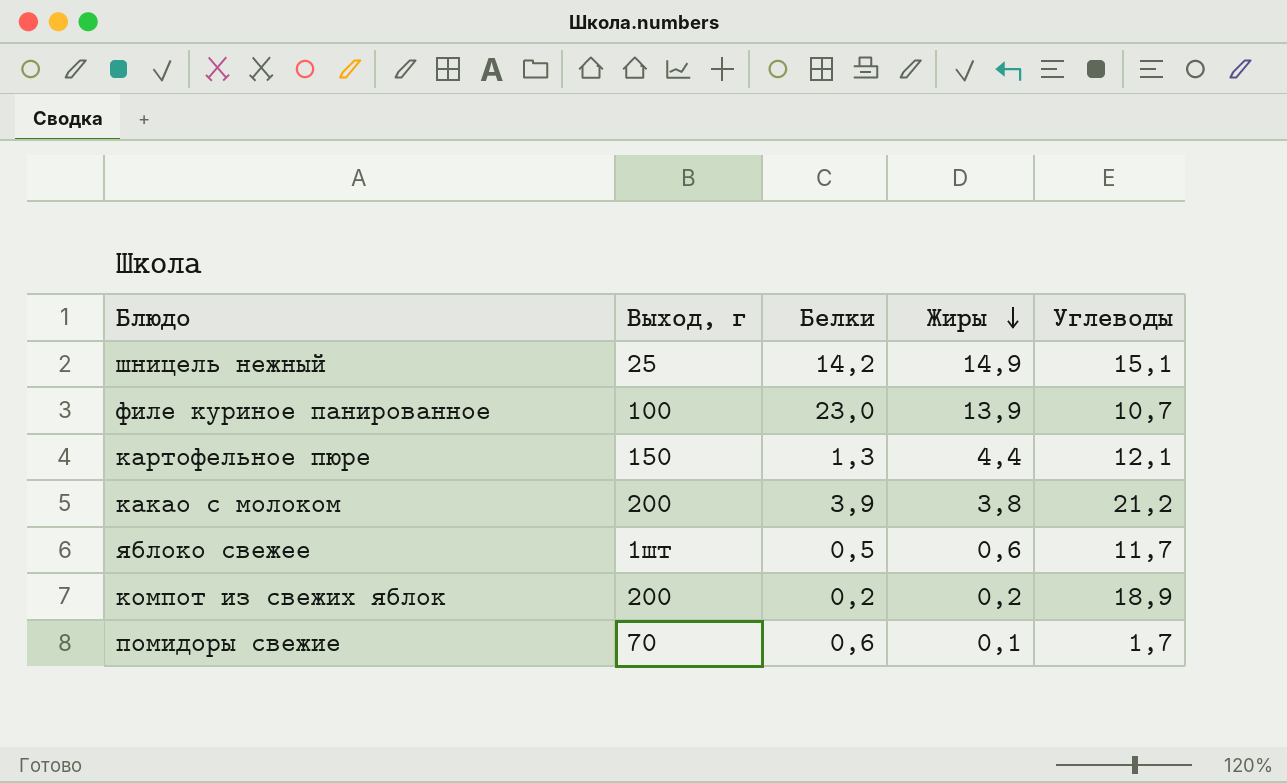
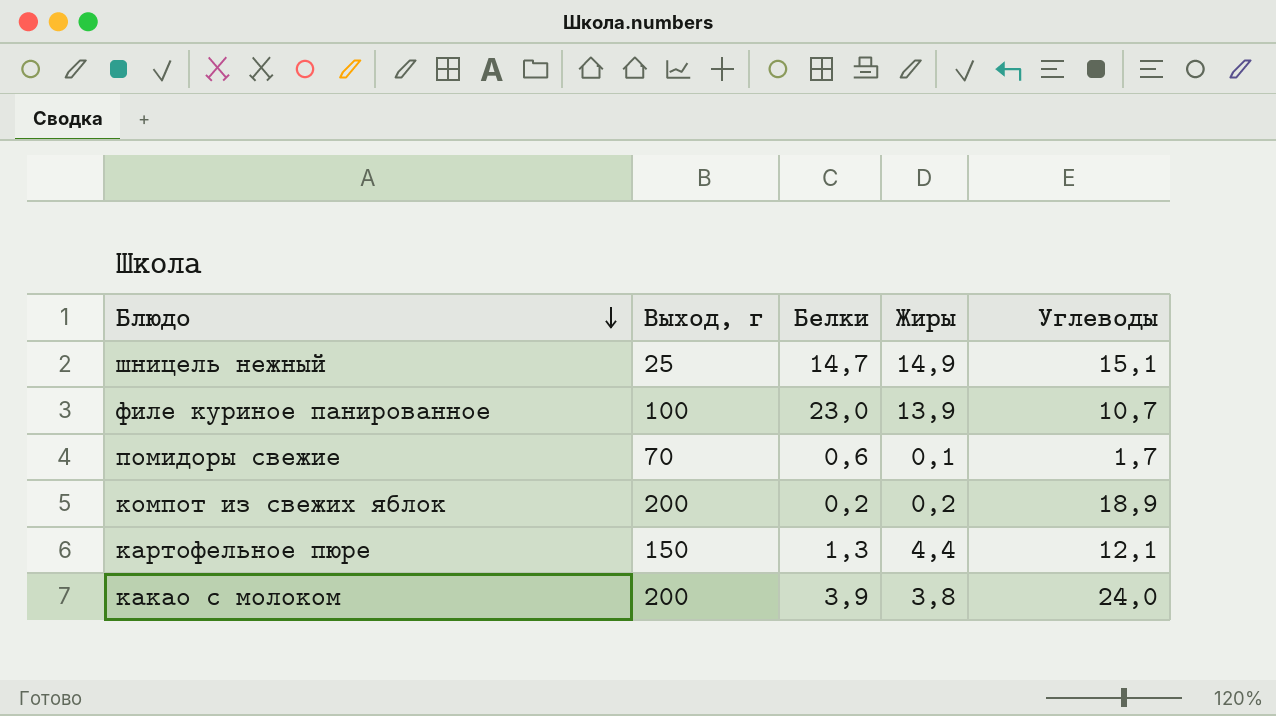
row order: Жиры descending -> Блюдо descending
row яблоко свежее: 1шт | 0,5 | 0,6 | 11,7 -> none
шницель нежный | Белки: 14,2 -> 14,7
какао с молоком | Углеводы: 21,2 -> 24,0

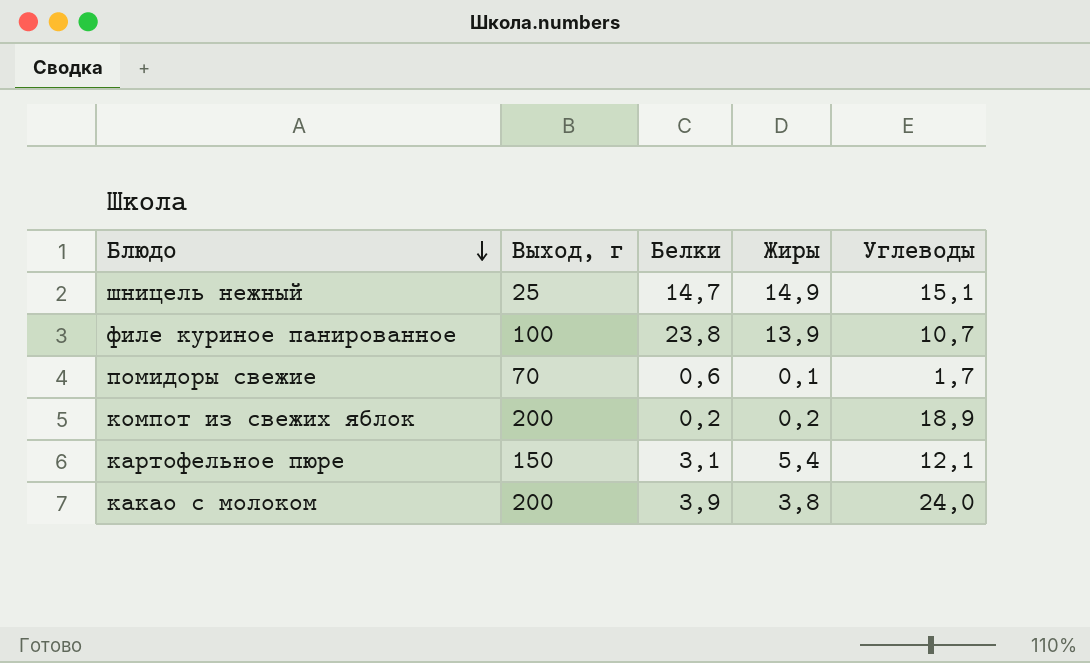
филе куриное панированное | Белки: 23,0 -> 23,8
картофельное пюре | Белки: 1,3 -> 3,1
картофельное пюре | Жиры: 4,4 -> 5,4

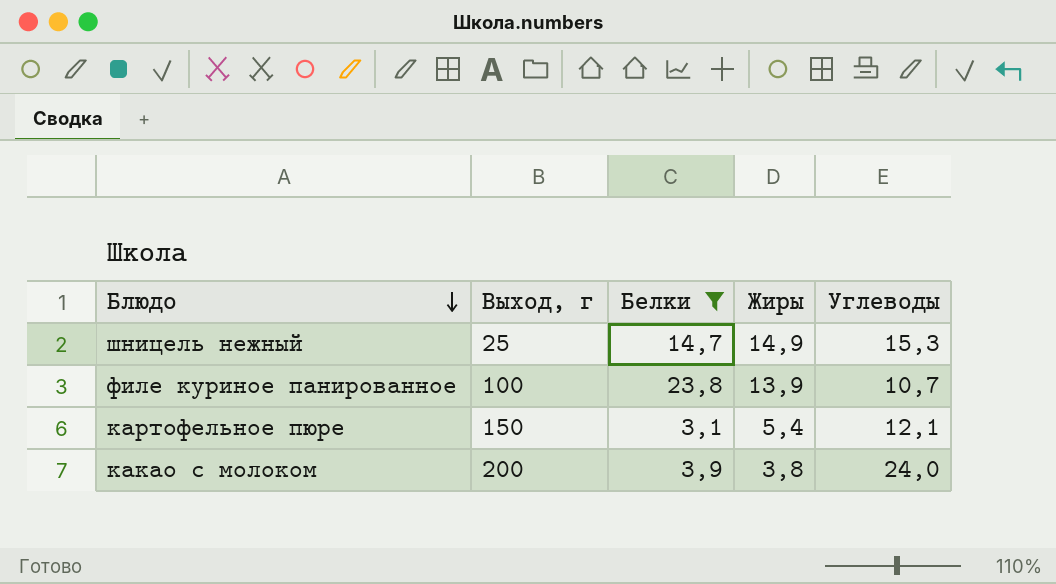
filter: none -> Белки >= 3,1
шницель нежный | Углеводы: 15,1 -> 15,3

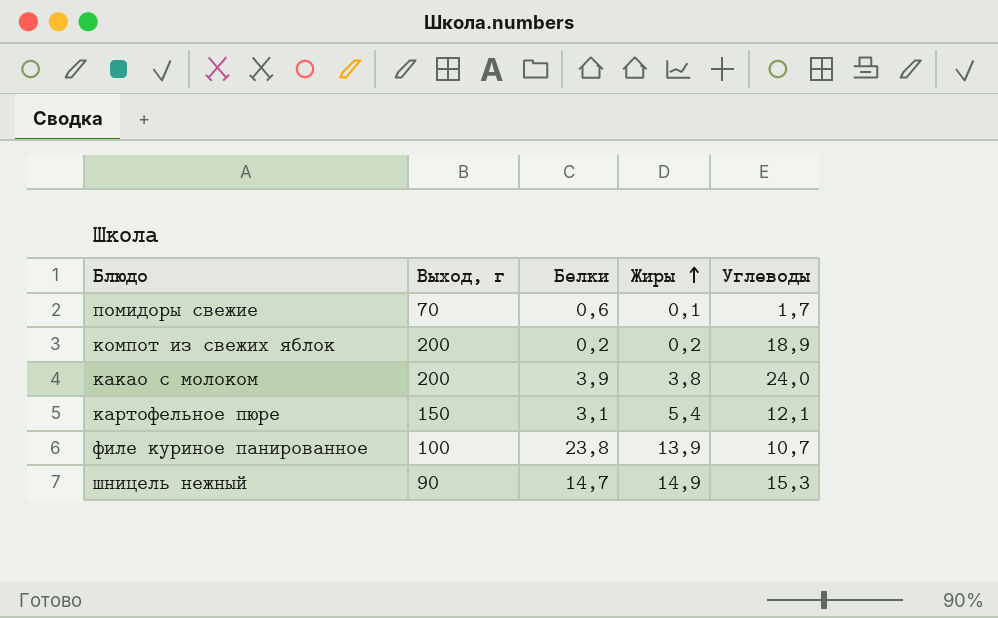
filter: Белки >= 3,1 -> none
row order: Блюдо descending -> Жиры ascending
шницель нежный | Выход, г: 25 -> 90

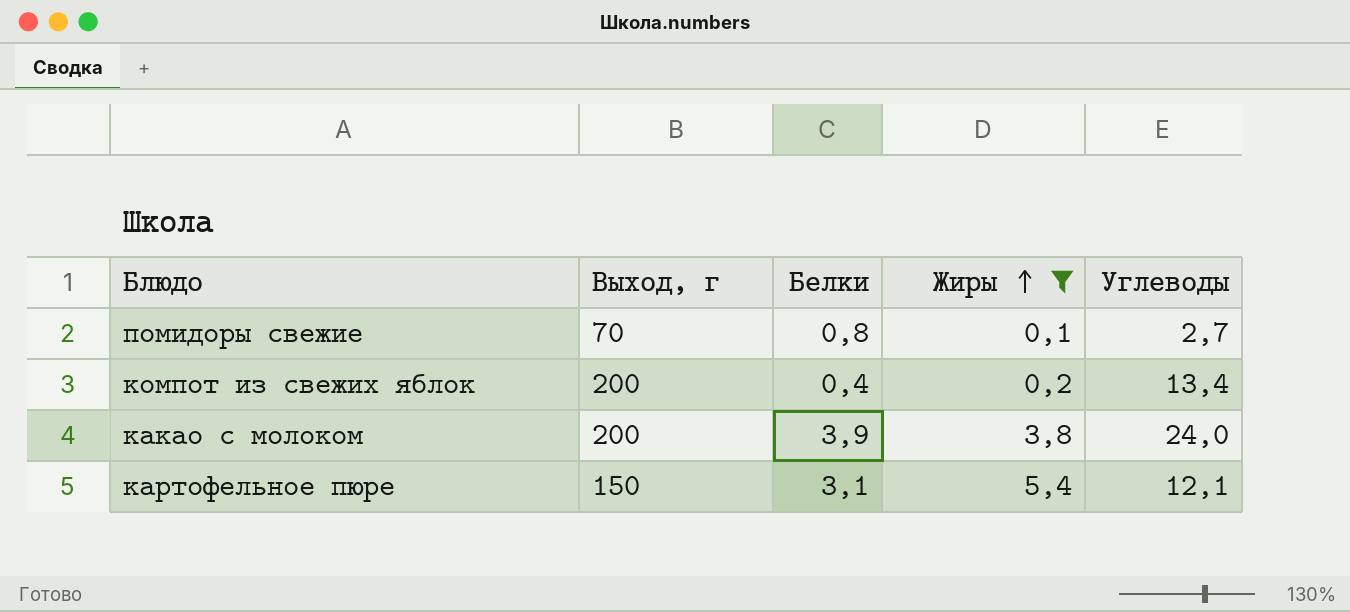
filter: none -> Жиры <= 5,4
помидоры свежие | Белки: 0,6 -> 0,8
помидоры свежие | Углеводы: 1,7 -> 2,7
компот из свежих яблок | Белки: 0,2 -> 0,4
компот из свежих яблок | Углеводы: 18,9 -> 13,4

